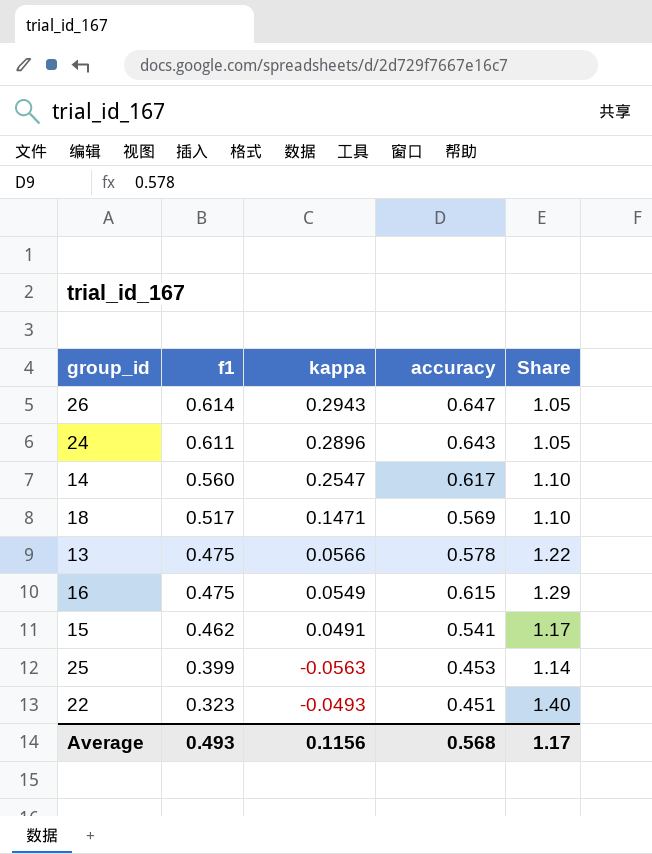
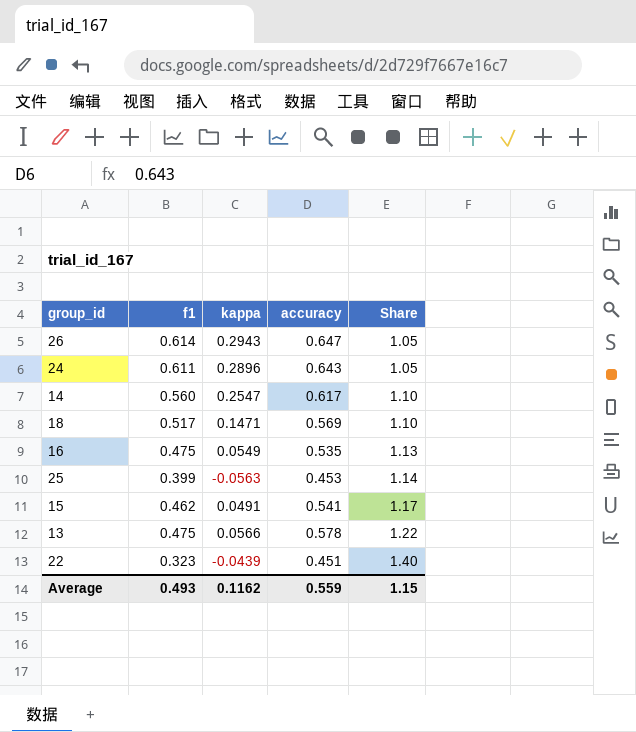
row order: f1 descending -> Share ascending
16 | accuracy: 0.615 -> 0.535
16 | Share: 1.29 -> 1.13
22 | kappa: -0.0493 -> -0.0439
Average | kappa: 0.1156 -> 0.1162
Average | accuracy: 0.568 -> 0.559
Average | Share: 1.17 -> 1.15

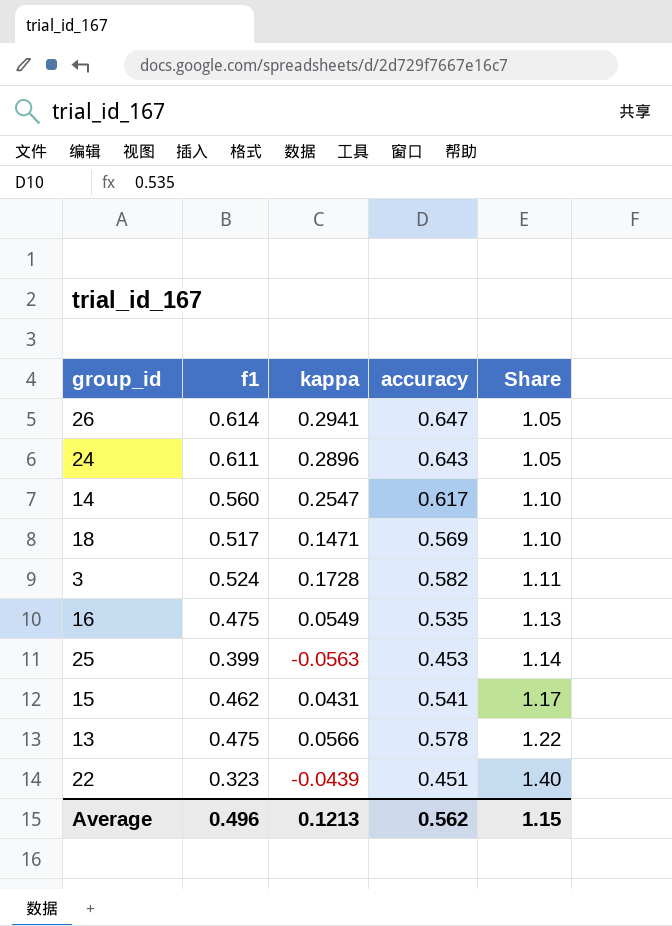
26 | kappa: 0.2943 -> 0.2941
row 3: none -> 0.524 | 0.1728 | 0.582 | 1.11
15 | kappa: 0.0491 -> 0.0431
Average | f1: 0.493 -> 0.496
Average | kappa: 0.1162 -> 0.1213
Average | accuracy: 0.559 -> 0.562

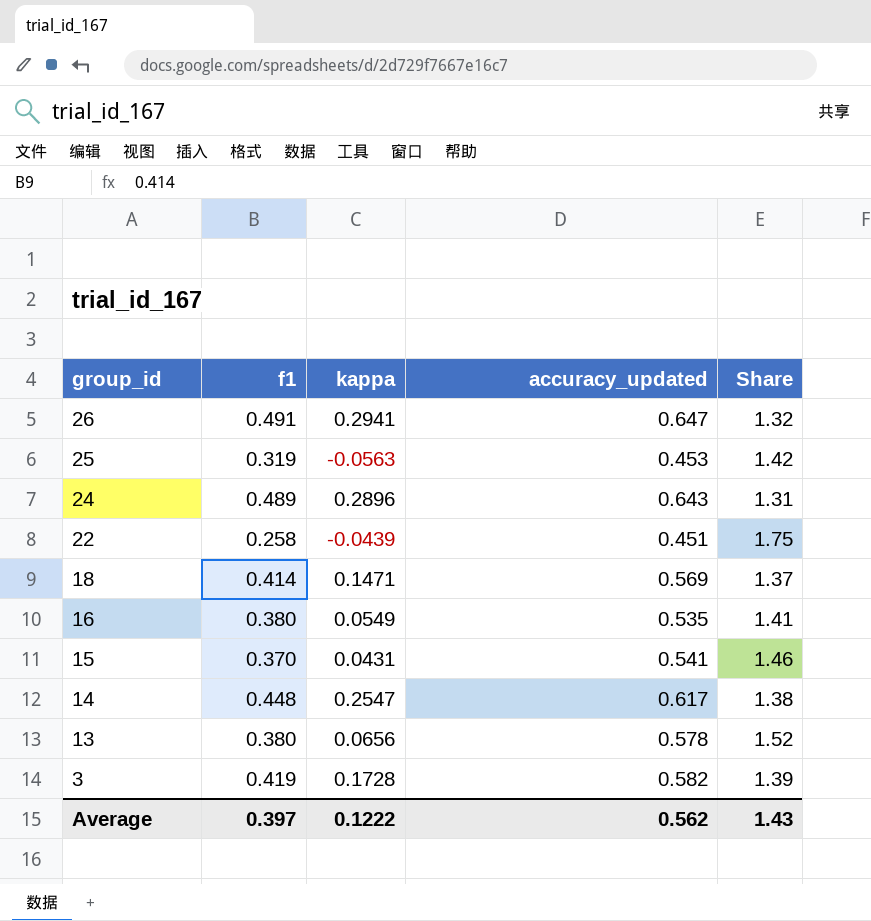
row order: Share ascending -> group_id descending
column name: accuracy -> accuracy_updated
26 | f1: 0.614 -> 0.491
26 | Share: 1.05 -> 1.32
25 | f1: 0.399 -> 0.319
25 | Share: 1.14 -> 1.42
24 | f1: 0.611 -> 0.489
24 | Share: 1.05 -> 1.31
22 | f1: 0.323 -> 0.258
22 | Share: 1.40 -> 1.75
18 | f1: 0.517 -> 0.414
18 | Share: 1.10 -> 1.37
16 | f1: 0.475 -> 0.380
16 | Share: 1.13 -> 1.41
15 | f1: 0.462 -> 0.370
15 | Share: 1.17 -> 1.46
14 | f1: 0.560 -> 0.448
14 | Share: 1.10 -> 1.38
13 | f1: 0.475 -> 0.380
13 | kappa: 0.0566 -> 0.0656
13 | Share: 1.22 -> 1.52
3 | f1: 0.524 -> 0.419
3 | Share: 1.11 -> 1.39
Average | f1: 0.496 -> 0.397
Average | kappa: 0.1213 -> 0.1222
Average | Share: 1.15 -> 1.43

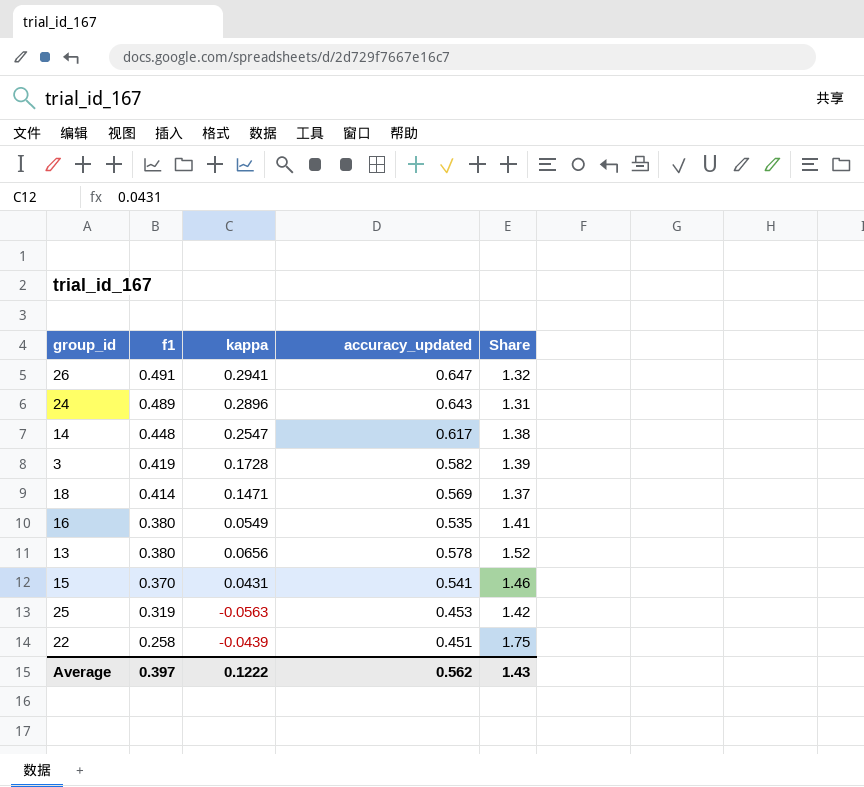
row order: group_id descending -> f1 descending

